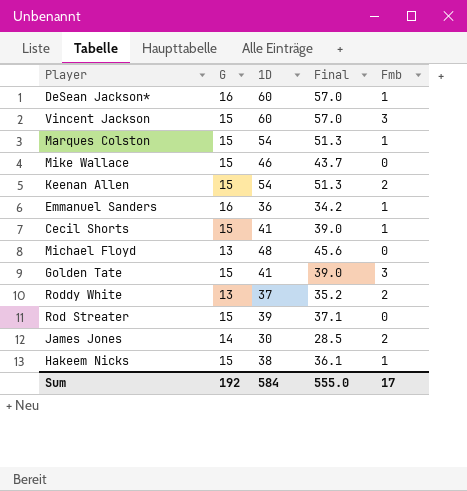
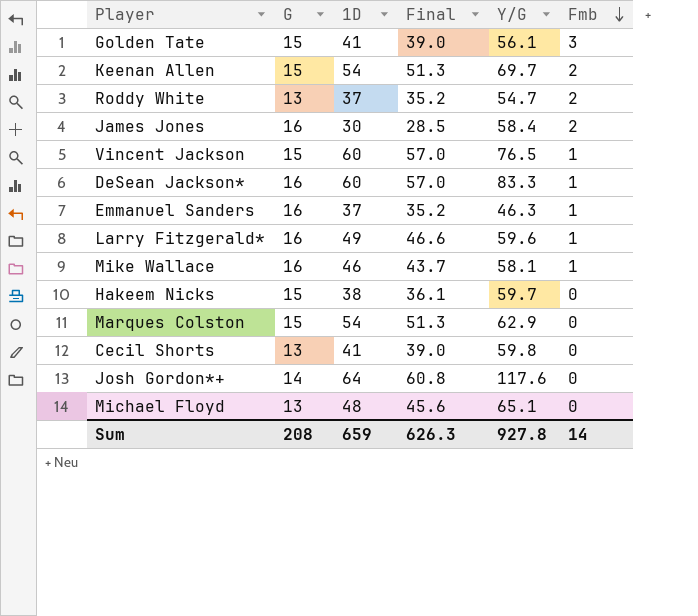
row order: none -> Fmb descending
column Y/G | position: none -> 5
row Rod Streater: 15 | 39 | 37.1 | 0 -> none
James Jones | G: 14 -> 16
Vincent Jackson | Fmb: 3 -> 1
Emmanuel Sanders | 1D: 36 -> 37
Emmanuel Sanders | Final: 34.2 -> 35.2
row Larry Fitzgerald*: none -> 16 | 49 | 46.6 | 59.6 | 1
Mike Wallace | G: 15 -> 16
Mike Wallace | Fmb: 0 -> 1
Hakeem Nicks | Fmb: 1 -> 0
Marques Colston | Fmb: 1 -> 0
Cecil Shorts | G: 15 -> 13
Cecil Shorts | Fmb: 1 -> 0
row Josh Gordon*+: none -> 14 | 64 | 60.8 | 117.6 | 0
Sum | G: 192 -> 208
Sum | 1D: 584 -> 659
Sum | Final: 555.0 -> 626.3
Sum | Fmb: 17 -> 14

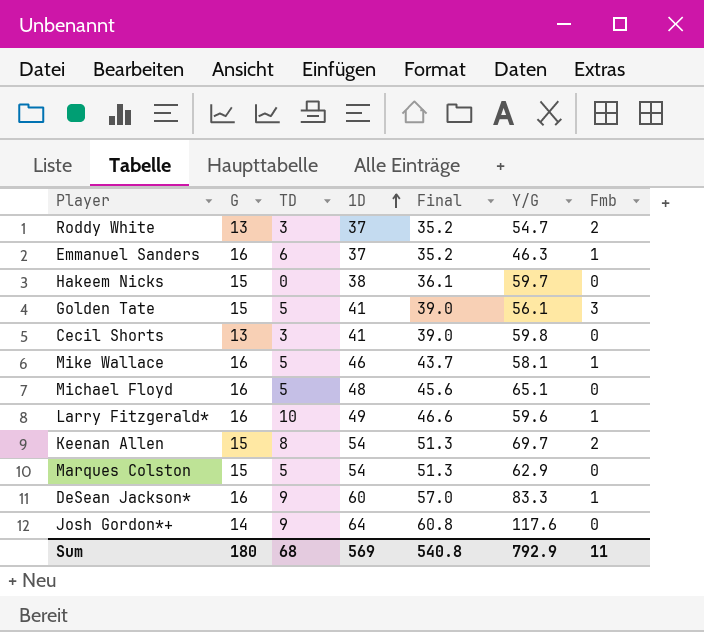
row order: Fmb descending -> 1D ascending
column TD | position: none -> 3
row James Jones: 16 | 30 | 28.5 | 58.4 | 2 -> none
row Vincent Jackson: 15 | 60 | 57.0 | 76.5 | 1 -> none
Michael Floyd | G: 13 -> 16
Sum | G: 208 -> 180
Sum | 1D: 659 -> 569
Sum | Final: 626.3 -> 540.8
Sum | Y/G: 927.8 -> 792.9
Sum | Fmb: 14 -> 11

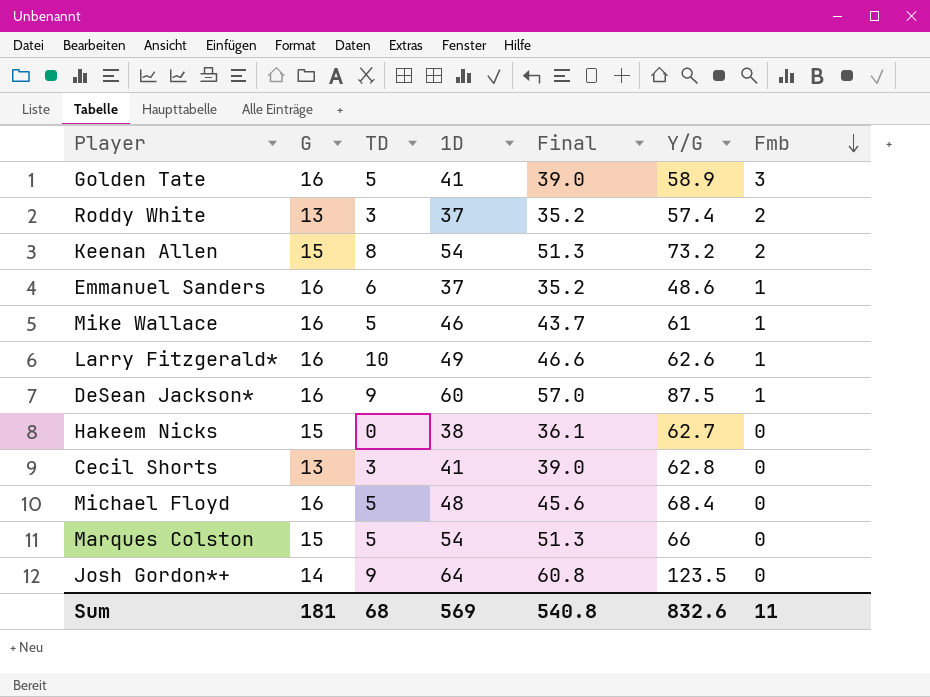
row order: 1D ascending -> Fmb descending
Golden Tate | G: 15 -> 16
Golden Tate | Y/G: 56.1 -> 58.9
Roddy White | Y/G: 54.7 -> 57.4
Keenan Allen | Y/G: 69.7 -> 73.2
Emmanuel Sanders | Y/G: 46.3 -> 48.6
Mike Wallace | Y/G: 58.1 -> 61
Larry Fitzgerald* | Y/G: 59.6 -> 62.6
DeSean Jackson* | Y/G: 83.3 -> 87.5
Hakeem Nicks | Y/G: 59.7 -> 62.7
Cecil Shorts | Y/G: 59.8 -> 62.8
Michael Floyd | Y/G: 65.1 -> 68.4
Marques Colston | Y/G: 62.9 -> 66
Josh Gordon*+ | Y/G: 117.6 -> 123.5
Sum | G: 180 -> 181
Sum | Y/G: 792.9 -> 832.6

